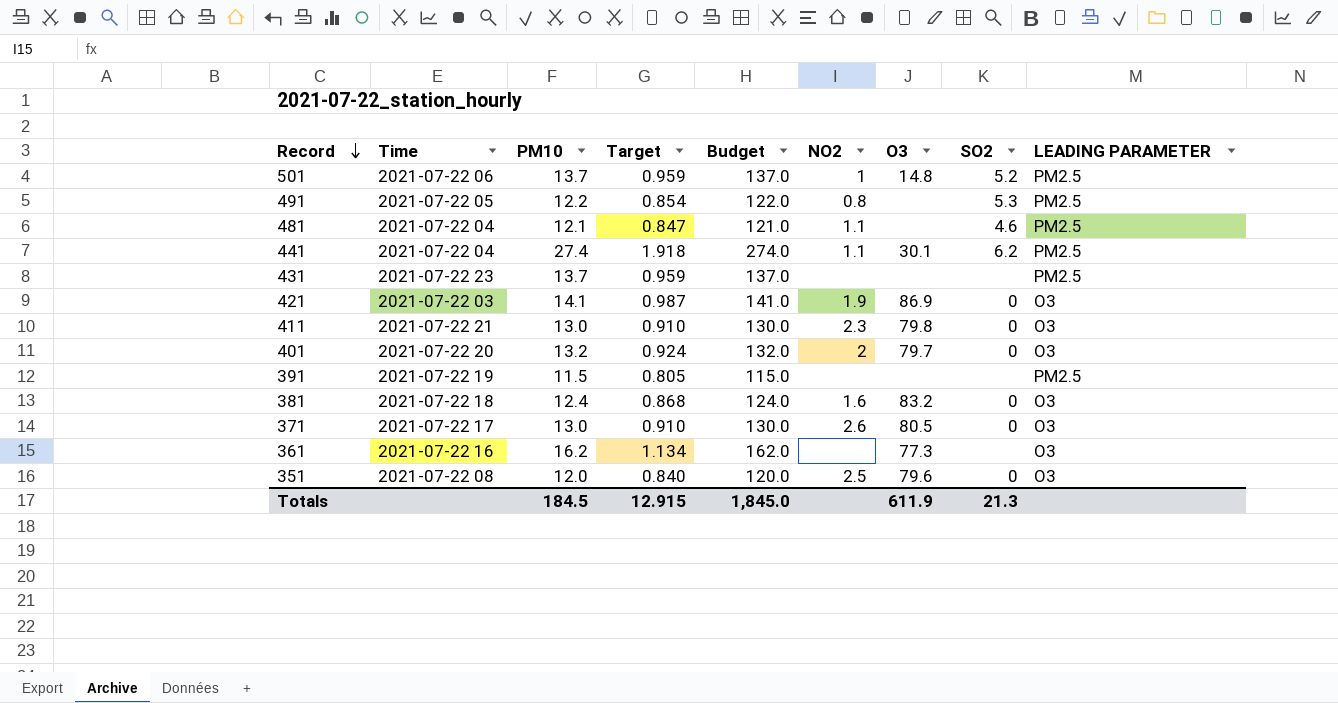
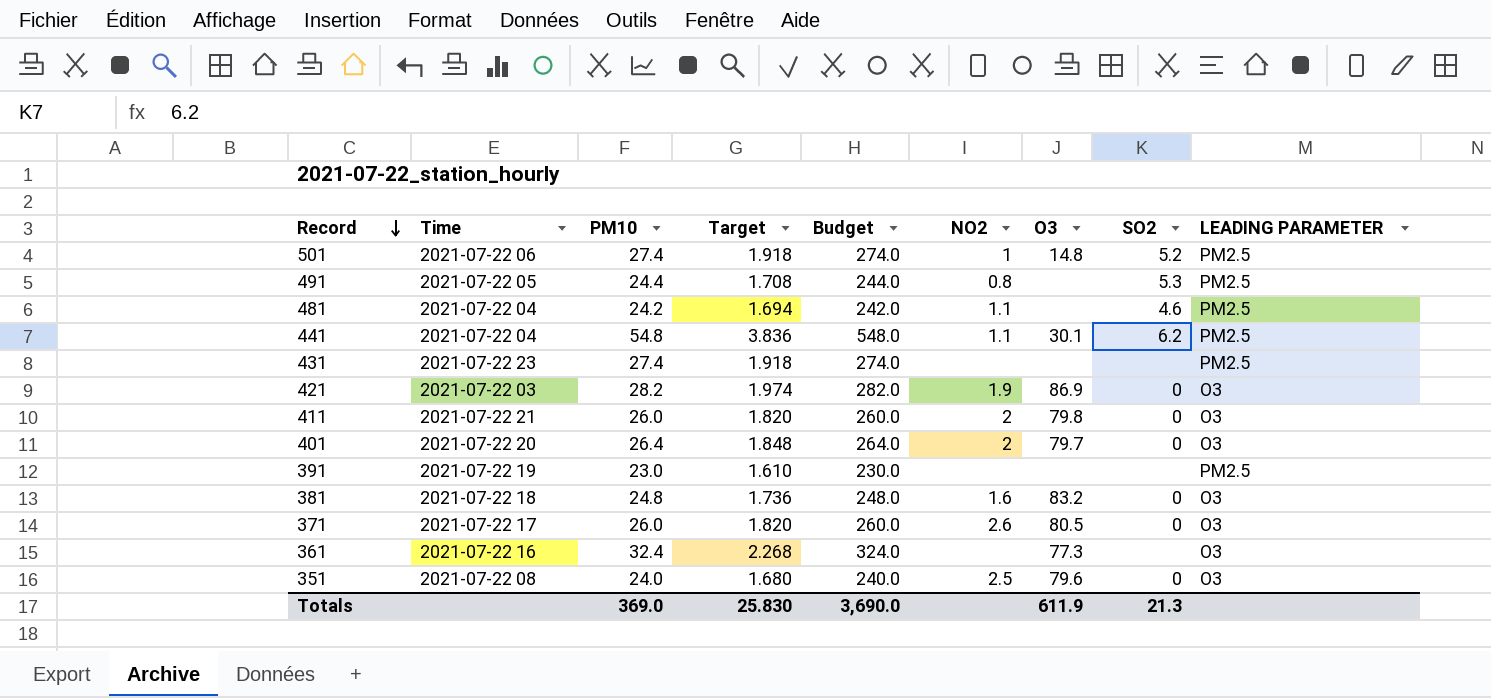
501 | PM10: 13.7 -> 27.4
501 | Target: 0.959 -> 1.918
501 | Budget: 137.0 -> 274.0
491 | PM10: 12.2 -> 24.4
491 | Target: 0.854 -> 1.708
491 | Budget: 122.0 -> 244.0
481 | PM10: 12.1 -> 24.2
481 | Target: 0.847 -> 1.694
481 | Budget: 121.0 -> 242.0
441 | PM10: 27.4 -> 54.8
441 | Target: 1.918 -> 3.836
441 | Budget: 274.0 -> 548.0
431 | PM10: 13.7 -> 27.4
431 | Target: 0.959 -> 1.918
431 | Budget: 137.0 -> 274.0
421 | PM10: 14.1 -> 28.2
421 | Target: 0.987 -> 1.974
421 | Budget: 141.0 -> 282.0
411 | PM10: 13.0 -> 26.0
411 | Target: 0.910 -> 1.820
411 | Budget: 130.0 -> 260.0
411 | NO2: 2.3 -> 2
401 | PM10: 13.2 -> 26.4
401 | Target: 0.924 -> 1.848
401 | Budget: 132.0 -> 264.0
391 | PM10: 11.5 -> 23.0
391 | Target: 0.805 -> 1.610
391 | Budget: 115.0 -> 230.0
381 | PM10: 12.4 -> 24.8
381 | Target: 0.868 -> 1.736
381 | Budget: 124.0 -> 248.0
371 | PM10: 13.0 -> 26.0
371 | Target: 0.910 -> 1.820
371 | Budget: 130.0 -> 260.0
361 | PM10: 16.2 -> 32.4
361 | Target: 1.134 -> 2.268
361 | Budget: 162.0 -> 324.0
351 | PM10: 12.0 -> 24.0
351 | Target: 0.840 -> 1.680
351 | Budget: 120.0 -> 240.0
Totals | PM10: 184.5 -> 369.0
Totals | Target: 12.915 -> 25.830
Totals | Budget: 1,845.0 -> 3,690.0

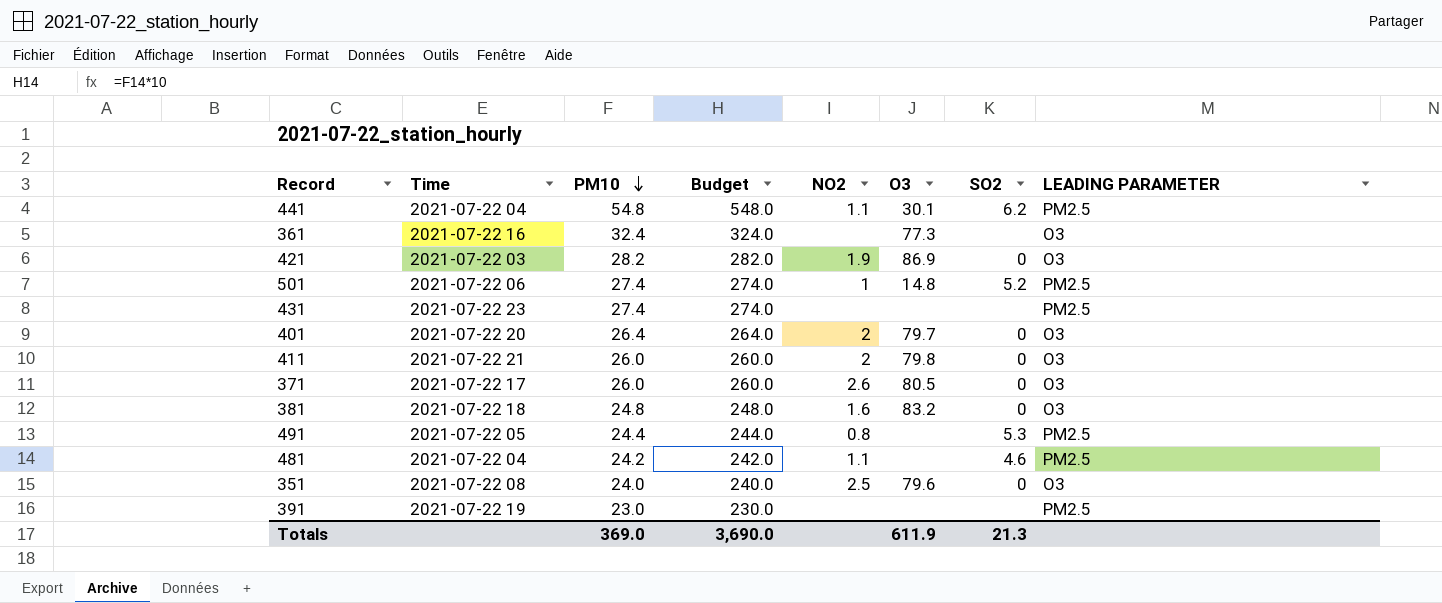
row order: Record descending -> PM10 descending
column Target | formula: [PM10] * 0.07 -> none

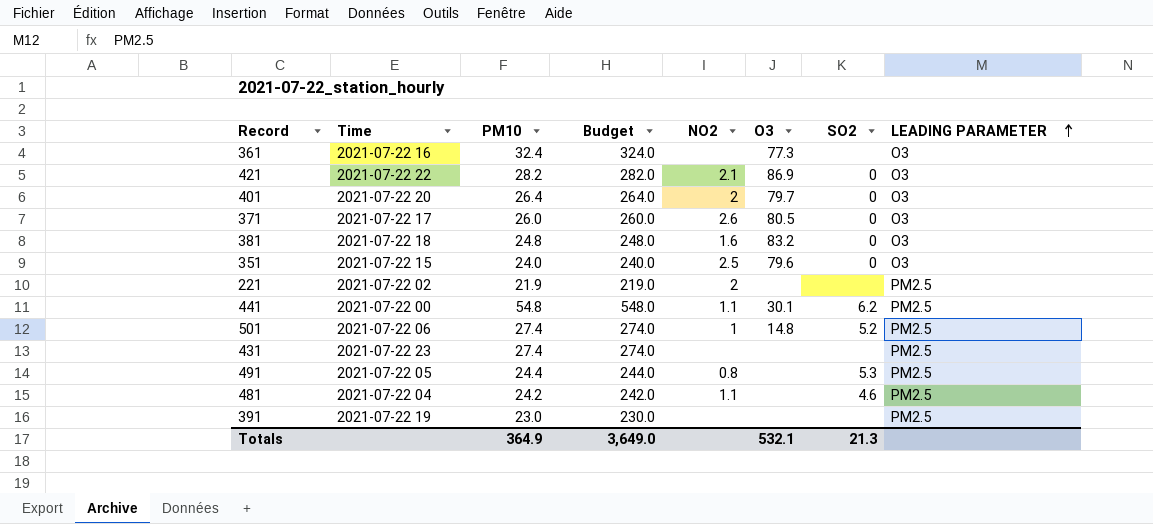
row order: PM10 descending -> LEADING PARAMETER ascending
row 411: 2021-07-22 21 | 26.0 | 260.0 | 2 | 79.8 | 0 | O3 -> none
421 | Time: 2021-07-22 03 -> 2021-07-22 22
421 | NO2: 1.9 -> 2.1
351 | Time: 2021-07-22 08 -> 2021-07-22 15
row 221: none -> 2021-07-22 02 | 21.9 | 219.0 | 2 | none | none | PM2.5
441 | Time: 2021-07-22 04 -> 2021-07-22 00
Totals | PM10: 369.0 -> 364.9
Totals | Budget: 3,690.0 -> 3,649.0
Totals | O3: 611.9 -> 532.1

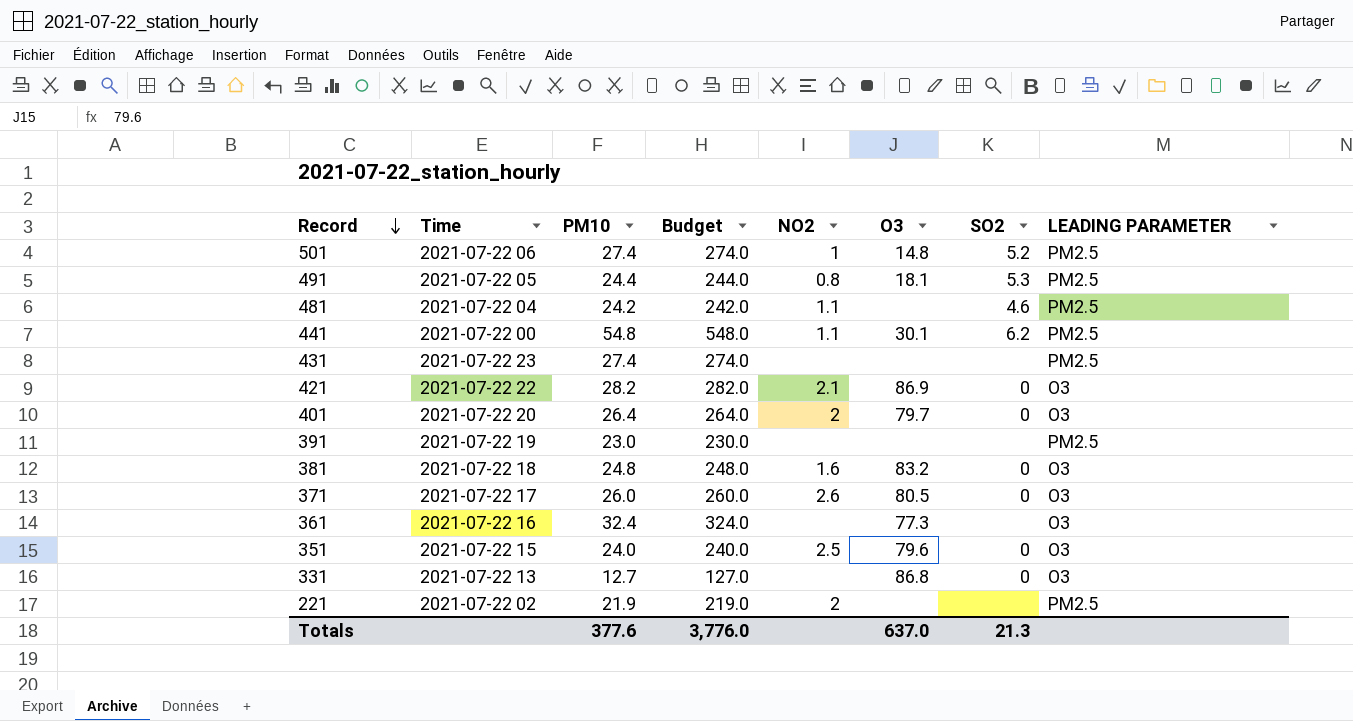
row order: LEADING PARAMETER ascending -> Record descending
491 | O3: none -> 18.1
row 331: none -> 2021-07-22 13 | 12.7 | 127.0 | none | 86.8 | 0 | O3
Totals | PM10: 364.9 -> 377.6
Totals | Budget: 3,649.0 -> 3,776.0
Totals | O3: 532.1 -> 637.0

